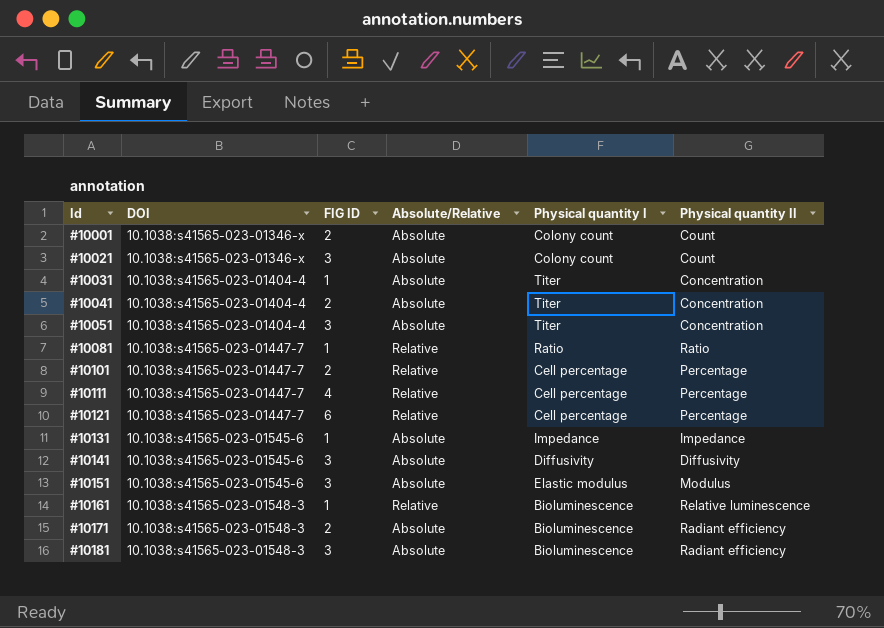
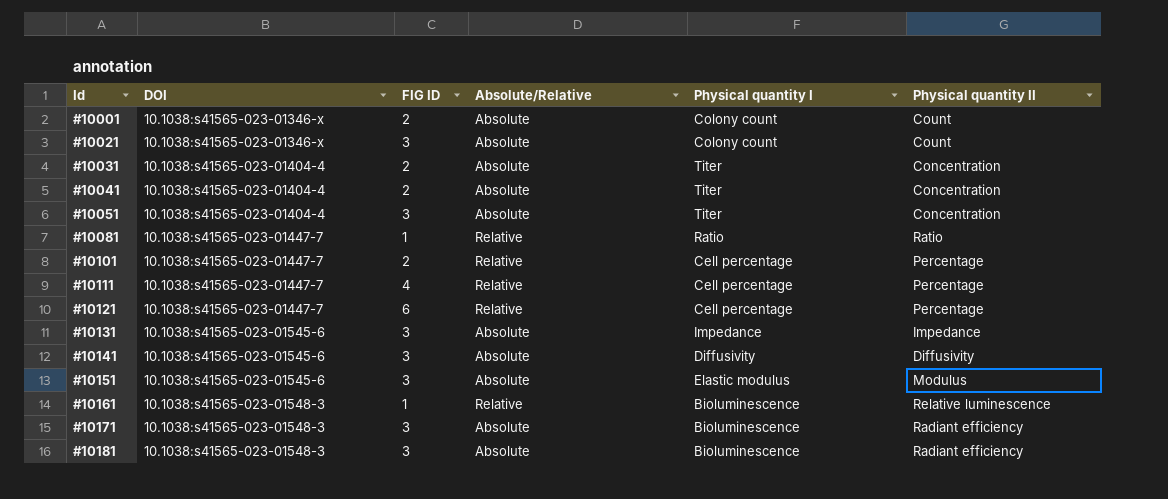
#10031 | FIG ID: 1 -> 2
#10131 | FIG ID: 1 -> 3
#10171 | FIG ID: 2 -> 3

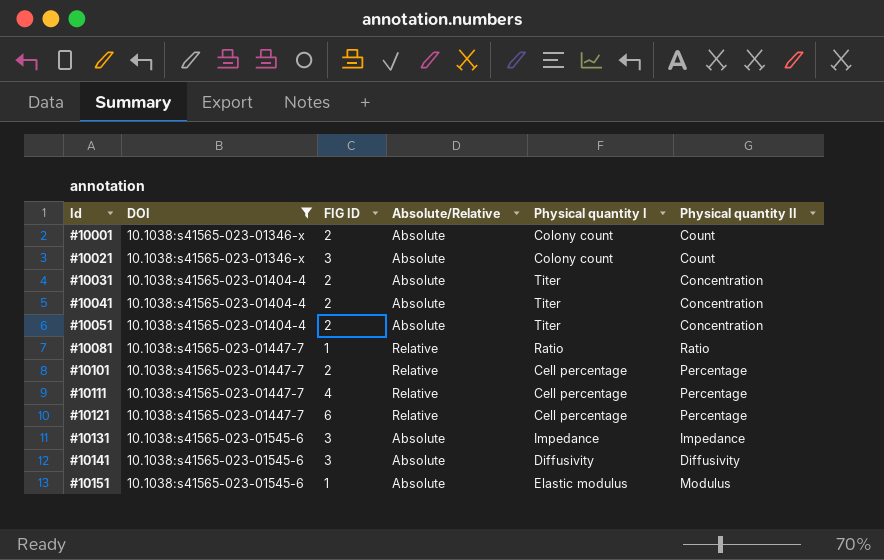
filter: none -> DOI != 10.1038:s41565-023-01548-3
#10051 | FIG ID: 3 -> 2
#10151 | FIG ID: 3 -> 1

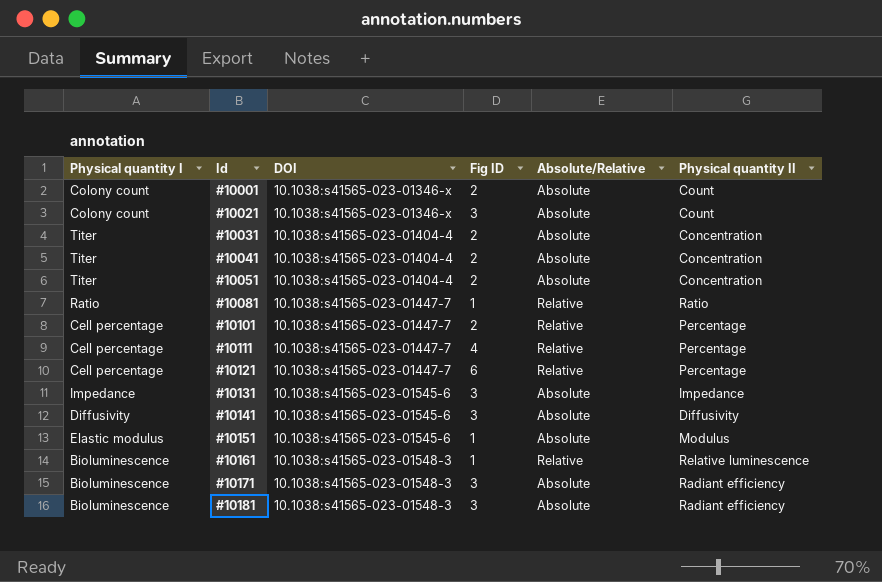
filter: DOI != 10.1038:s41565-023-01548-3 -> none
column Physical quantity I | position: 5 -> 1
column name: FIG ID -> Fig ID

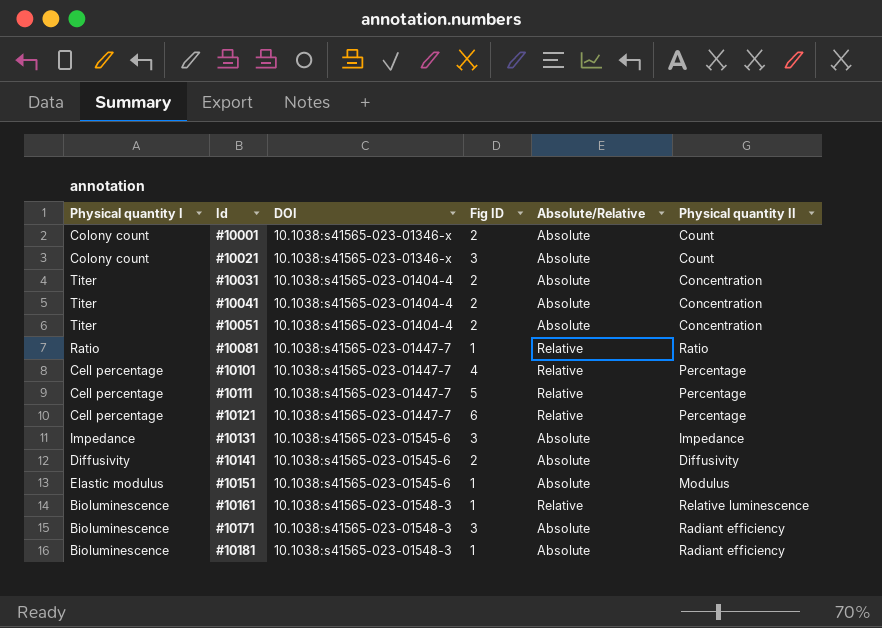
#10101 | Fig ID: 2 -> 4
#10111 | Fig ID: 4 -> 5
#10141 | Fig ID: 3 -> 2
#10181 | Fig ID: 3 -> 1

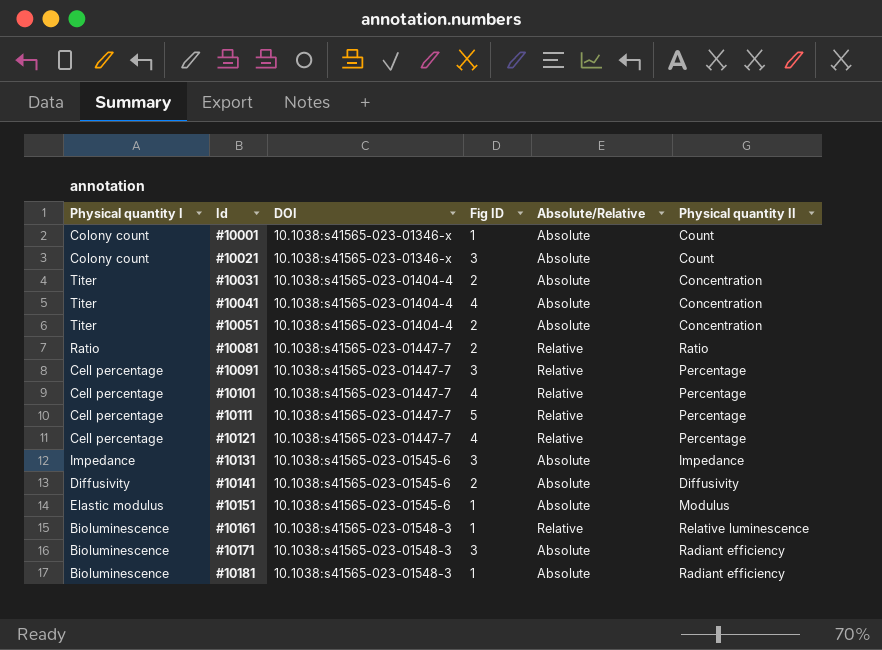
#10001 | Fig ID: 2 -> 1
#10041 | Fig ID: 2 -> 4
#10081 | Fig ID: 1 -> 2
row #10091: none -> Cell percentage | 10.1038:s41565-023-01447-7 | 3 | Relative | Percentage
#10121 | Fig ID: 6 -> 4

